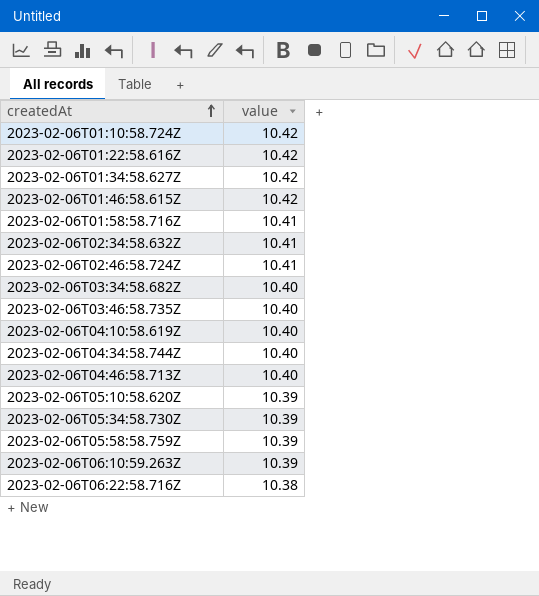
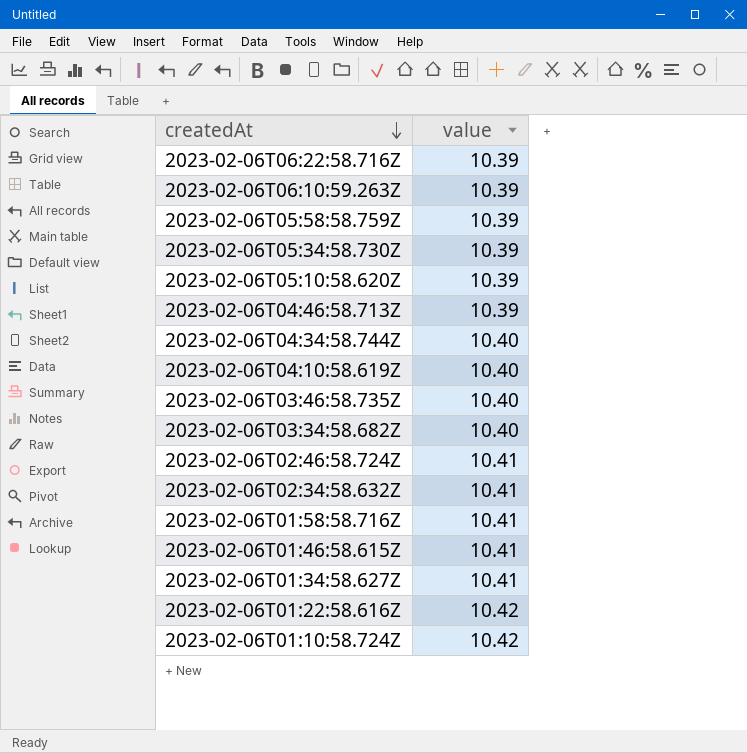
row order: createdAt ascending -> createdAt descending
2023-02-06T06:22:58.716Z | value: 10.38 -> 10.39
2023-02-06T04:46:58.713Z | value: 10.40 -> 10.39
2023-02-06T01:46:58.615Z | value: 10.42 -> 10.41
2023-02-06T01:34:58.627Z | value: 10.42 -> 10.41

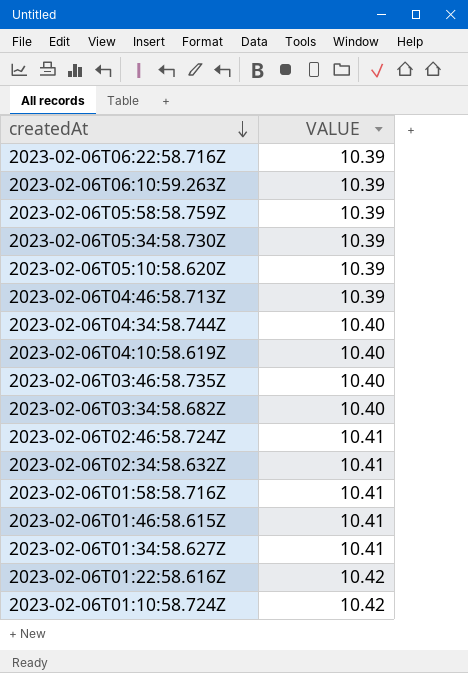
column name: value -> VALUE

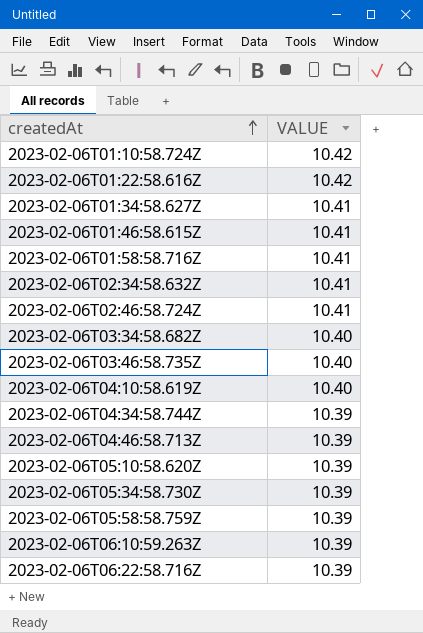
row order: createdAt descending -> createdAt ascending
2023-02-06T04:34:58.744Z | VALUE: 10.40 -> 10.39

